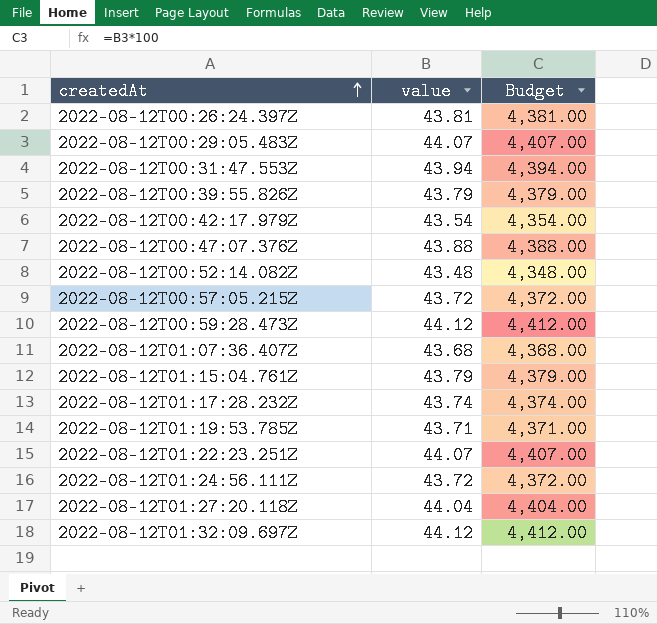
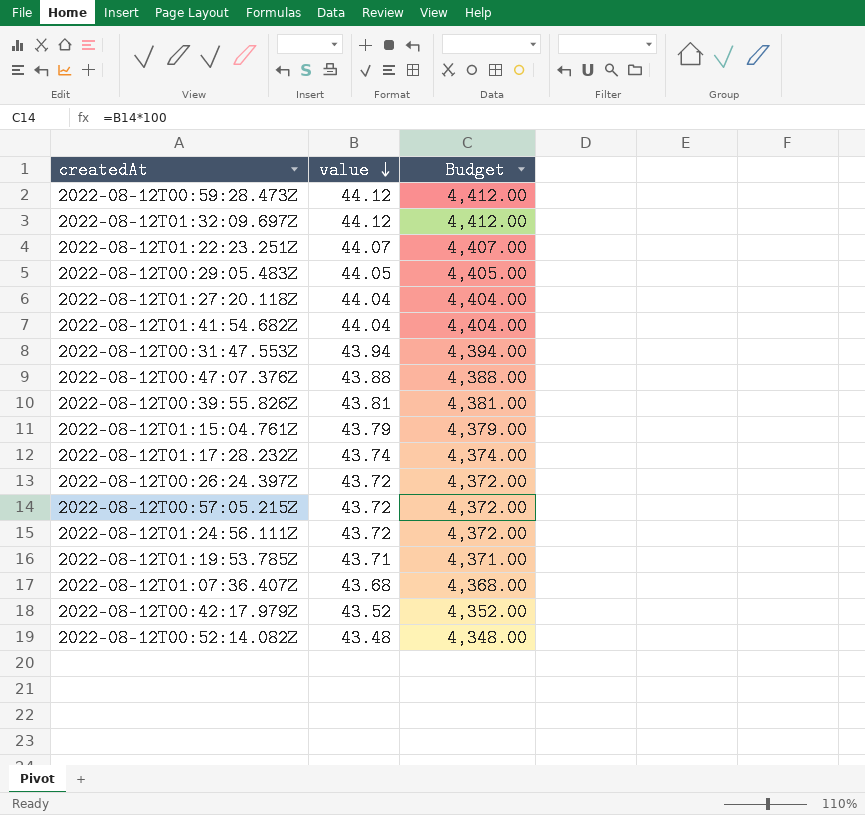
row order: createdAt ascending -> value descending
2022-08-12T00:29:05.483Z | value: 44.07 -> 44.05
2022-08-12T00:29:05.483Z | Budget: 4,407.00 -> 4,405.00
row 2022-08-12T01:41:54.682Z: none -> 44.04 | 4,404.00
2022-08-12T00:39:55.826Z | value: 43.79 -> 43.81
2022-08-12T00:39:55.826Z | Budget: 4,379.00 -> 4,381.00
2022-08-12T00:26:24.397Z | value: 43.81 -> 43.72
2022-08-12T00:26:24.397Z | Budget: 4,381.00 -> 4,372.00
2022-08-12T00:42:17.979Z | value: 43.54 -> 43.52
2022-08-12T00:42:17.979Z | Budget: 4,354.00 -> 4,352.00

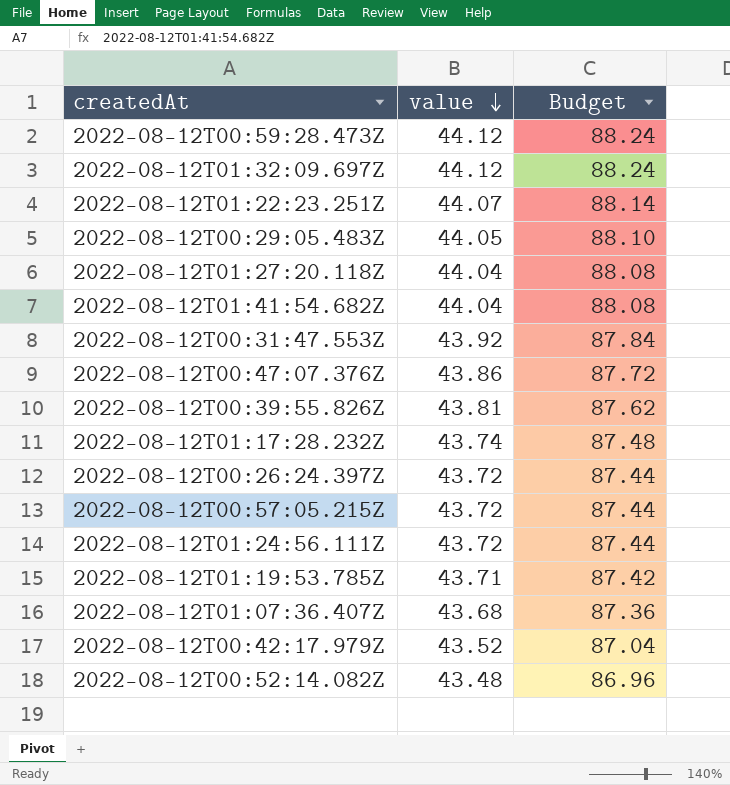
column Budget | formula: [value] * 100 -> [value] * 2
row 2022-08-12T01:15:04.761Z: 43.79 | 4,379.00 -> none
2022-08-12T00:31:47.553Z | value: 43.94 -> 43.92
2022-08-12T00:47:07.376Z | value: 43.88 -> 43.86

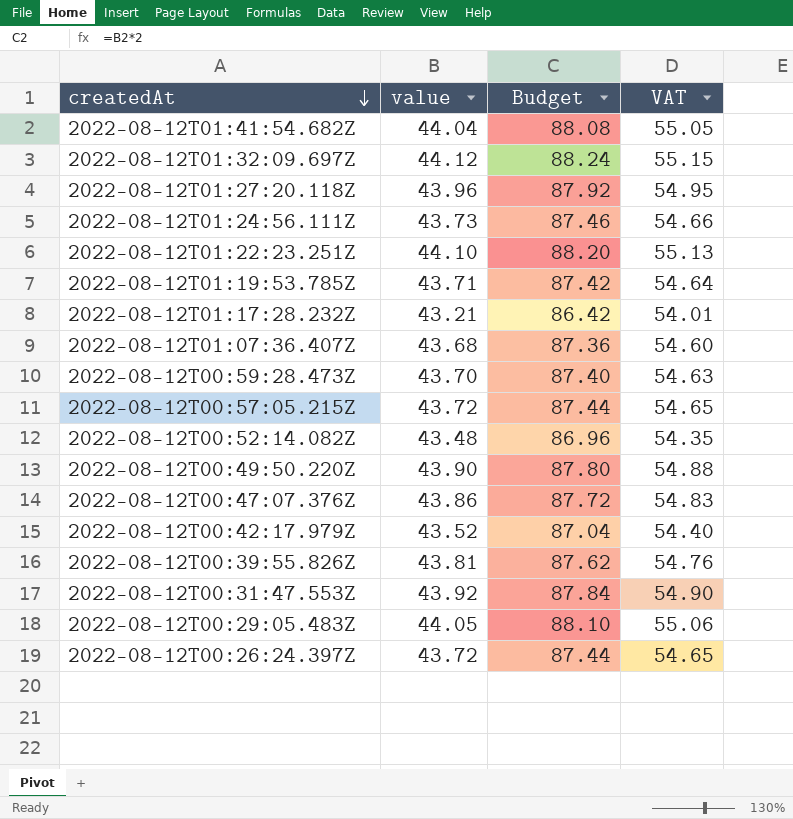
row order: value descending -> createdAt descending
column VAT | formula: none -> [value] * 1.25
2022-08-12T01:27:20.118Z | value: 44.04 -> 43.96
2022-08-12T01:27:20.118Z | Budget: 88.08 -> 87.92
2022-08-12T01:24:56.111Z | value: 43.72 -> 43.73
2022-08-12T01:24:56.111Z | Budget: 87.44 -> 87.46
2022-08-12T01:22:23.251Z | value: 44.07 -> 44.10
2022-08-12T01:22:23.251Z | Budget: 88.14 -> 88.20
2022-08-12T01:17:28.232Z | value: 43.74 -> 43.21
2022-08-12T01:17:28.232Z | Budget: 87.48 -> 86.42
2022-08-12T00:59:28.473Z | value: 44.12 -> 43.70
2022-08-12T00:59:28.473Z | Budget: 88.24 -> 87.40
row 2022-08-12T00:49:50.220Z: none -> 43.90 | 87.80 | 54.88

